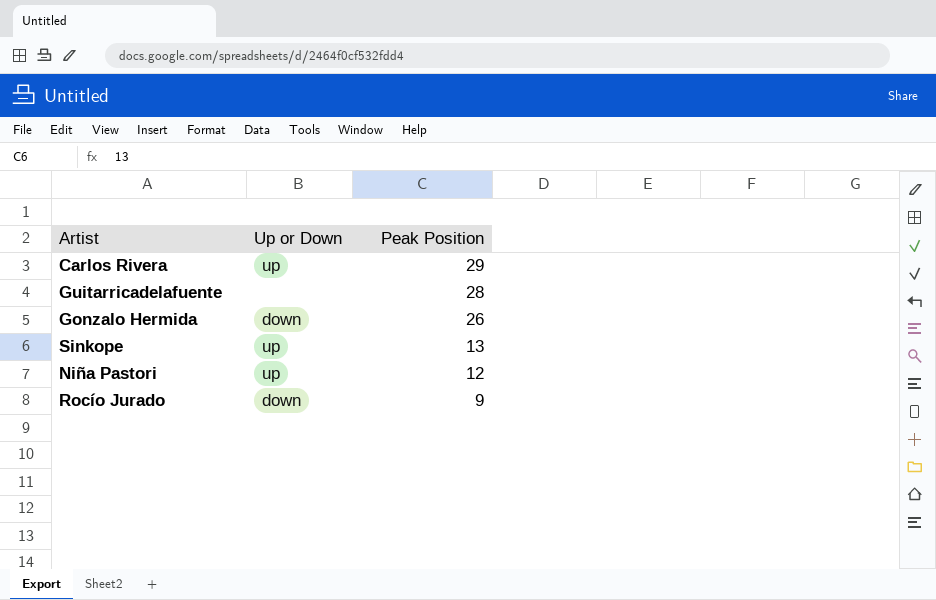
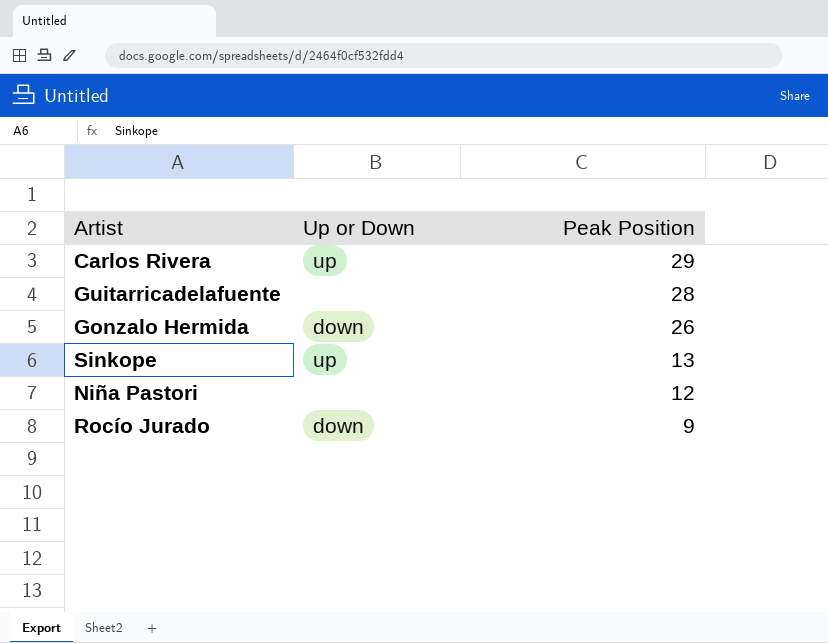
Niña Pastori | Up or Down: up -> none

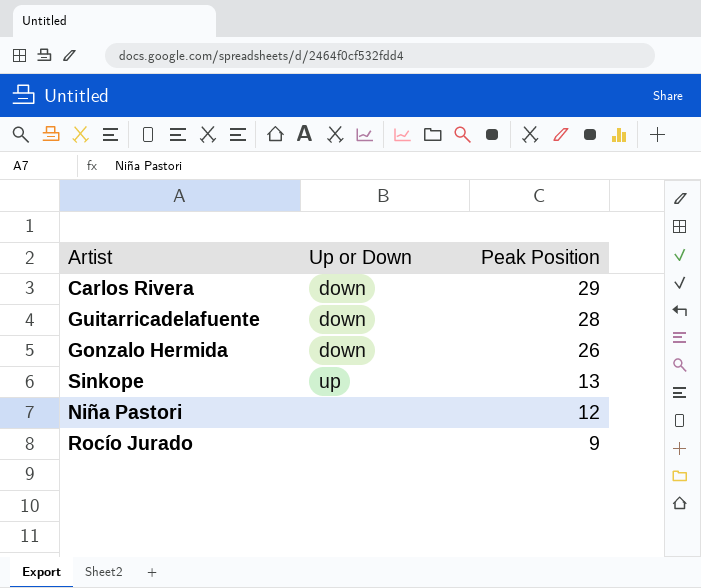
Carlos Rivera | Up or Down: up -> down
Guitarricadelafuente | Up or Down: none -> down
Rocío Jurado | Up or Down: down -> none

